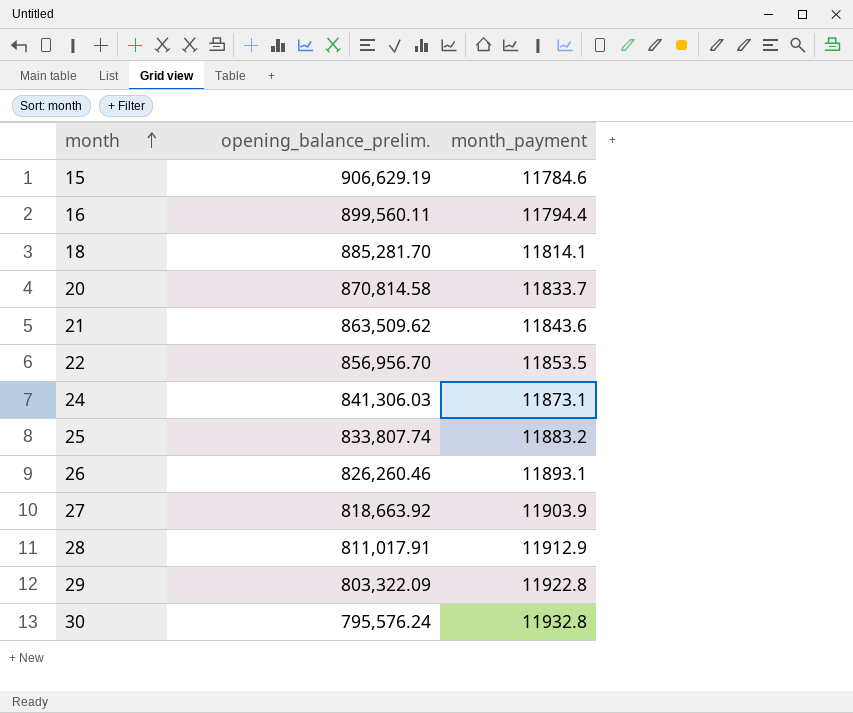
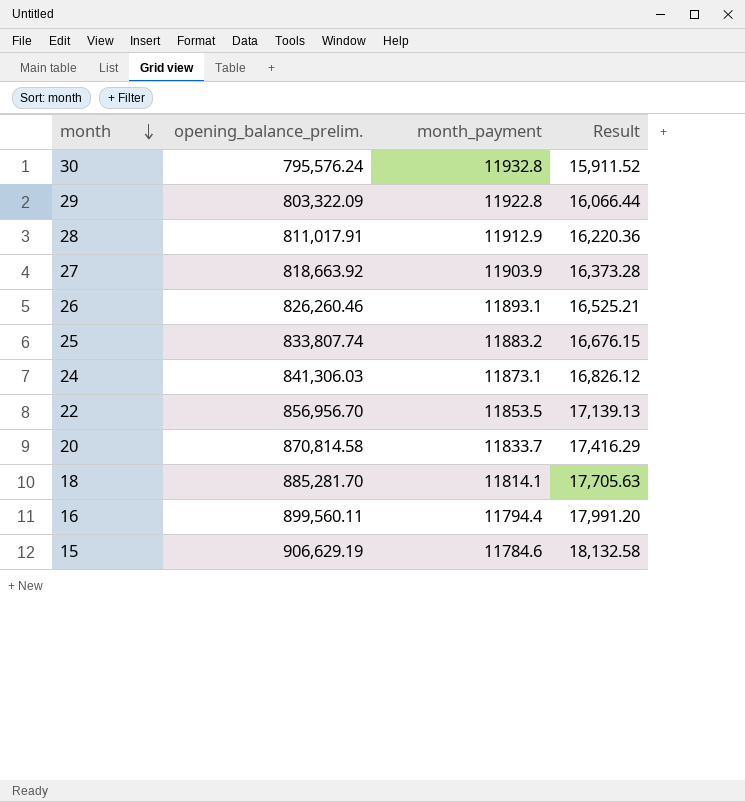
row order: month ascending -> month descending
column Result | formula: none -> [opening_balance_prelim.] * 0.02
row 21: 863,509.62 | 11843.6 -> none

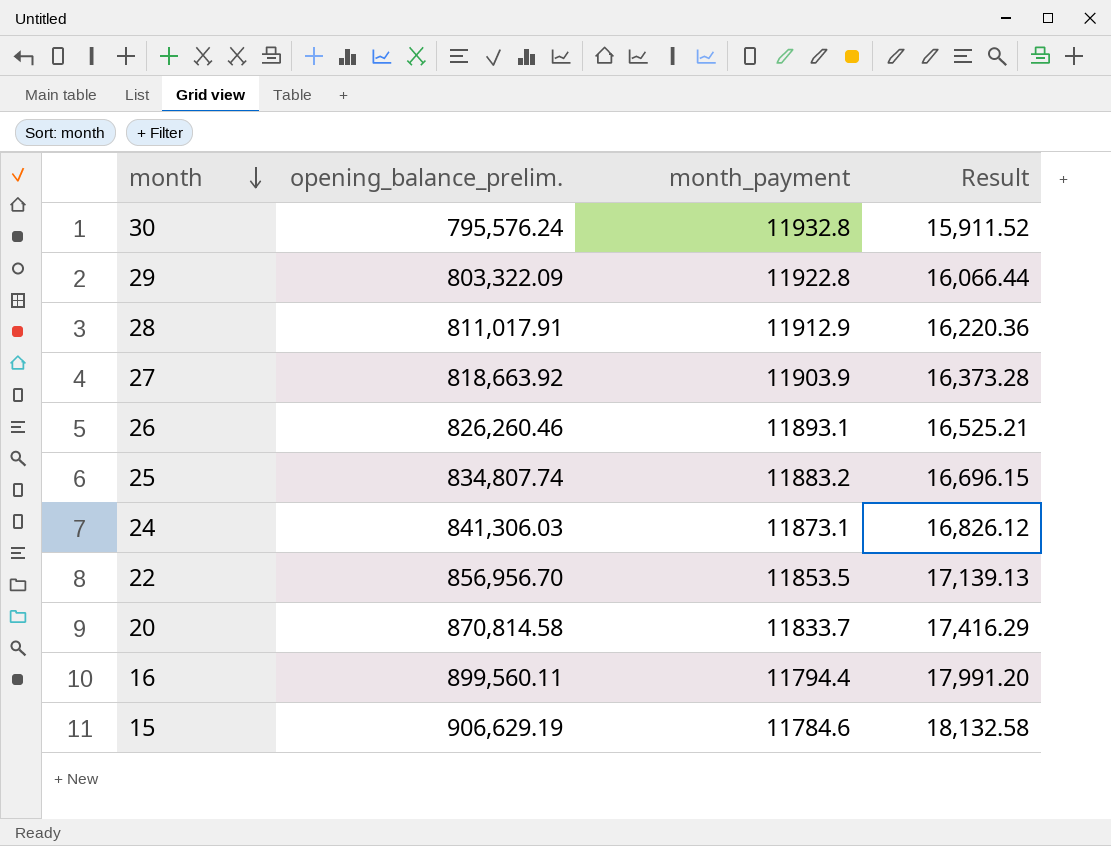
row 18: 885,281.70 | 11814.1 | 17,705.63 -> none
25 | opening_balance_prelim.: 833,807.74 -> 834,807.74
25 | Result: 16,676.15 -> 16,696.15

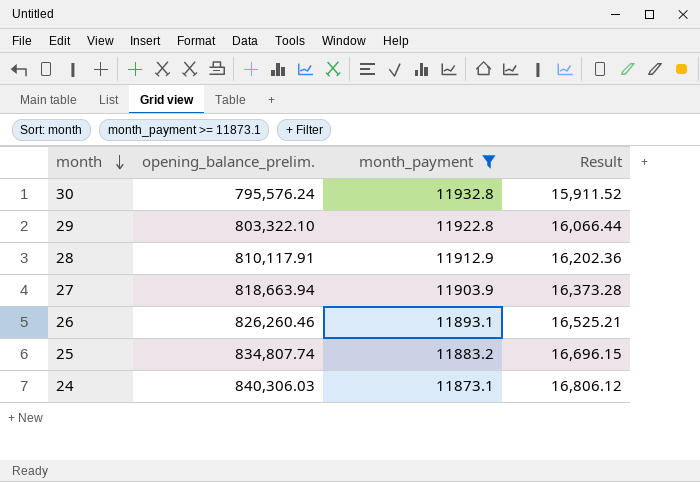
filter: none -> month_payment >= 11873.1
29 | opening_balance_prelim.: 803,322.09 -> 803,322.10
28 | opening_balance_prelim.: 811,017.91 -> 810,117.91
28 | Result: 16,220.36 -> 16,202.36
27 | opening_balance_prelim.: 818,663.92 -> 818,663.94
24 | opening_balance_prelim.: 841,306.03 -> 840,306.03
24 | Result: 16,826.12 -> 16,806.12

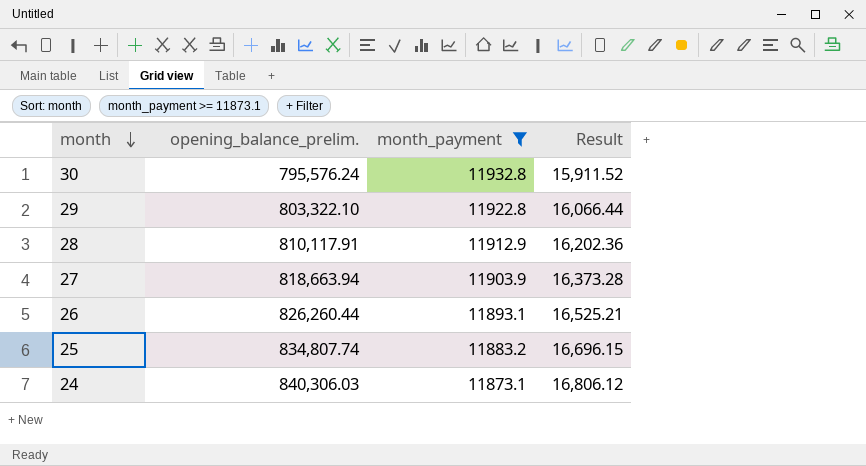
26 | opening_balance_prelim.: 826,260.46 -> 826,260.44

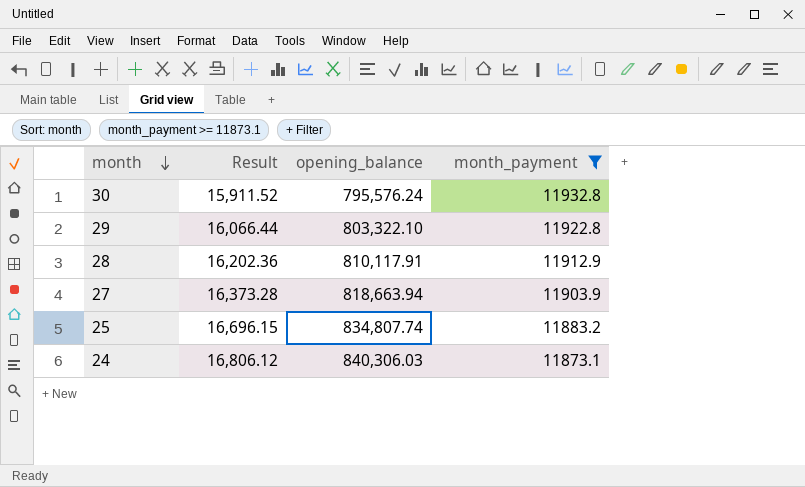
column Result | position: 4 -> 2
column name: opening_balance_prelim. -> opening_balance
row 26: 826,260.44 | 11893.1 | 16,525.21 -> none

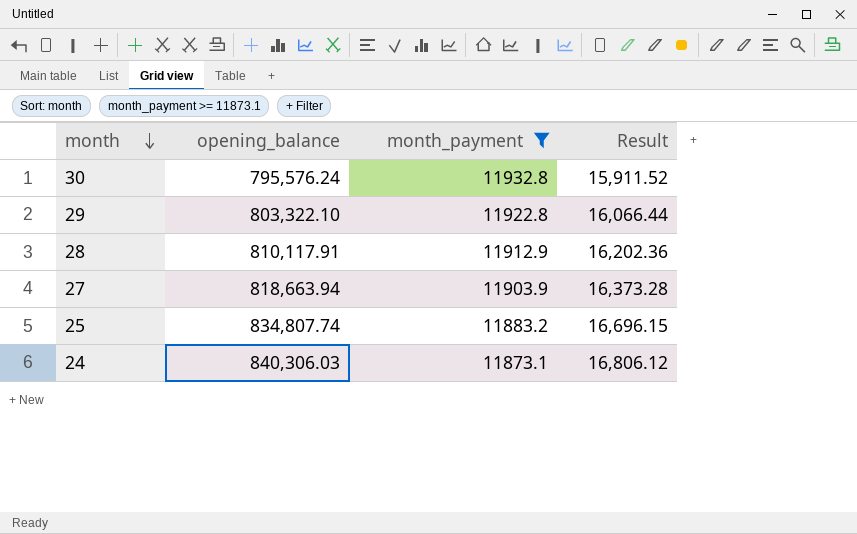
column Result | position: 2 -> 4

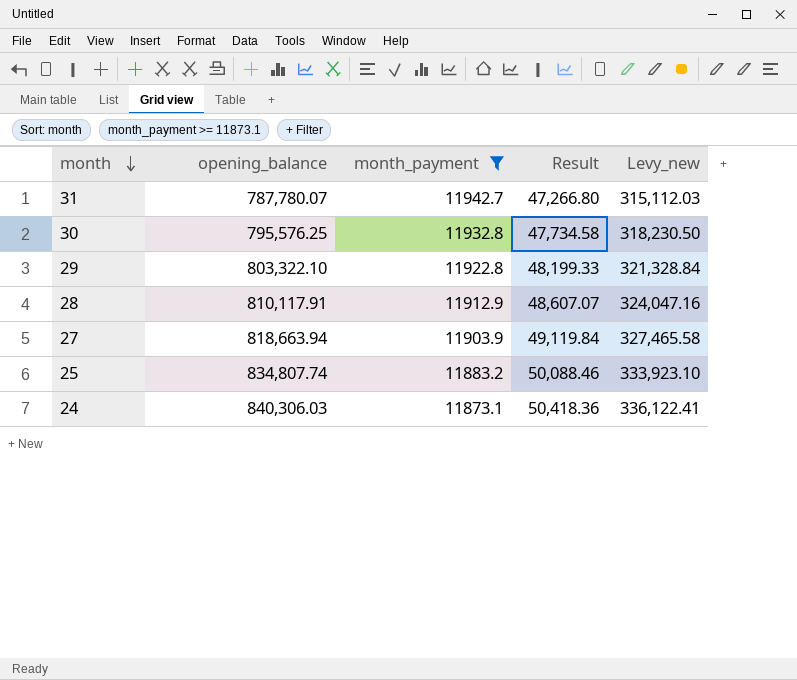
column Result | formula: [opening_balance] * 0.02 -> [opening_balance] * 0.06
column Levy_new | formula: none -> [opening_balance] * 0.4
row 31: none -> 787,780.07 | 11942.7 | 47,266.80 | 315,112.03
30 | opening_balance: 795,576.24 -> 795,576.25

